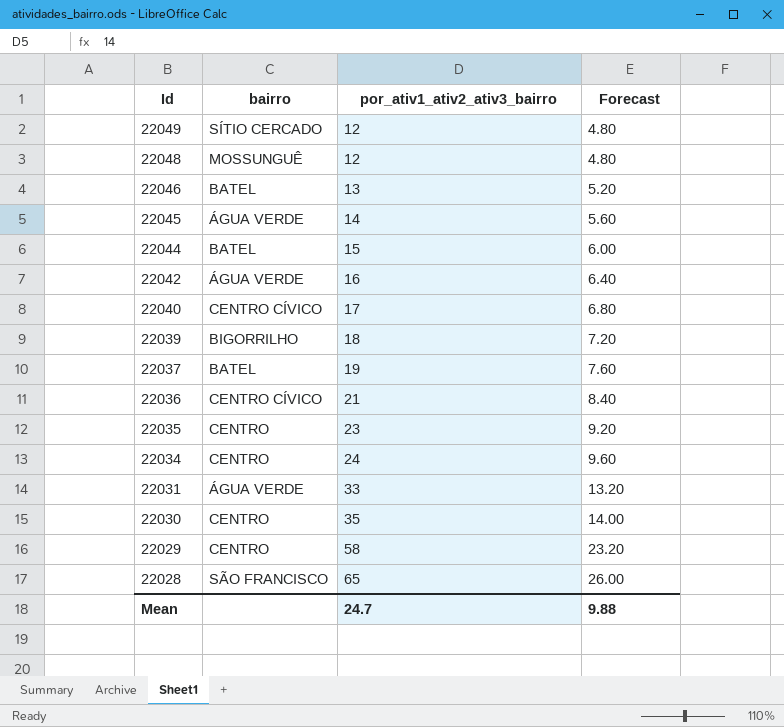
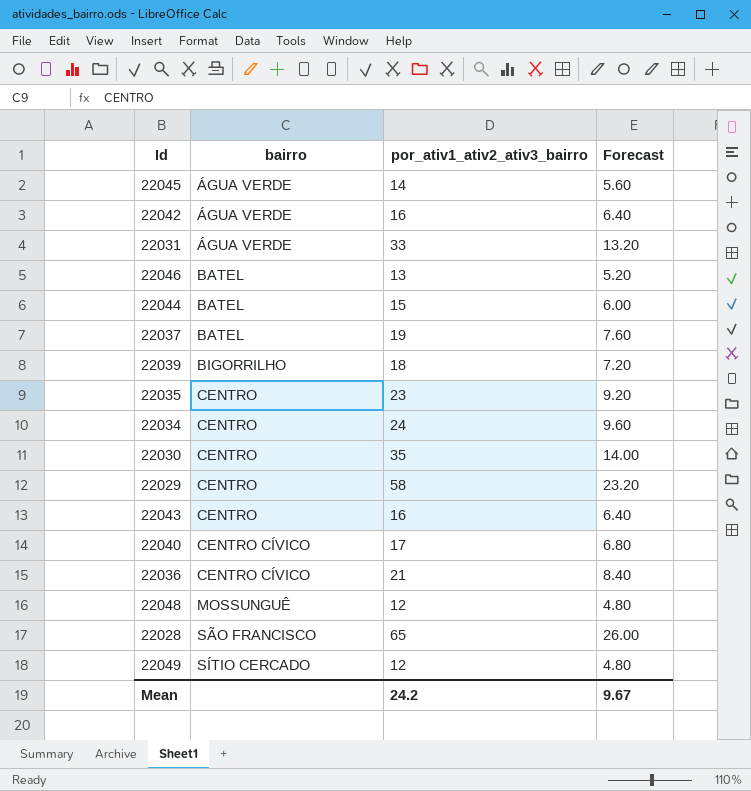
row order: Id descending -> bairro ascending
row 22043: none -> CENTRO | 16 | 6.40
Mean | por_ativ1_ativ2_ativ3_bairro: 24.7 -> 24.2
Mean | Forecast: 9.88 -> 9.67

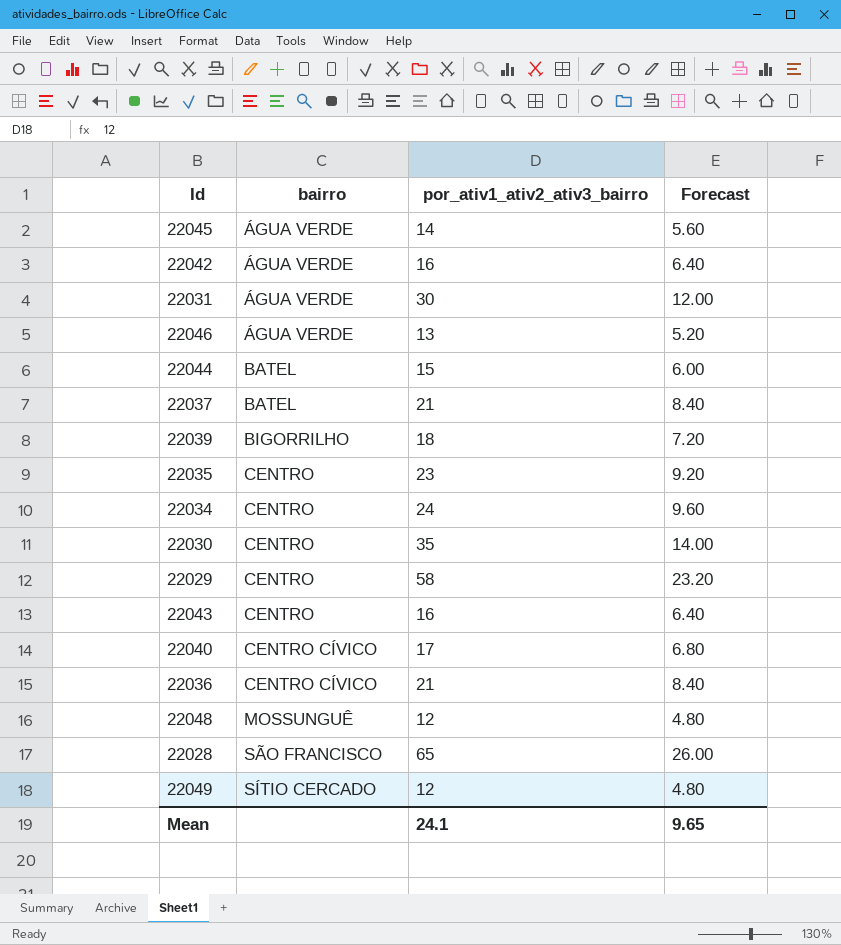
22031 | por_ativ1_ativ2_ativ3_bairro: 33 -> 30
22031 | Forecast: 13.20 -> 12.00
22046 | bairro: BATEL -> ÁGUA VERDE
22037 | por_ativ1_ativ2_ativ3_bairro: 19 -> 21
22037 | Forecast: 7.60 -> 8.40
Mean | por_ativ1_ativ2_ativ3_bairro: 24.2 -> 24.1
Mean | Forecast: 9.67 -> 9.65

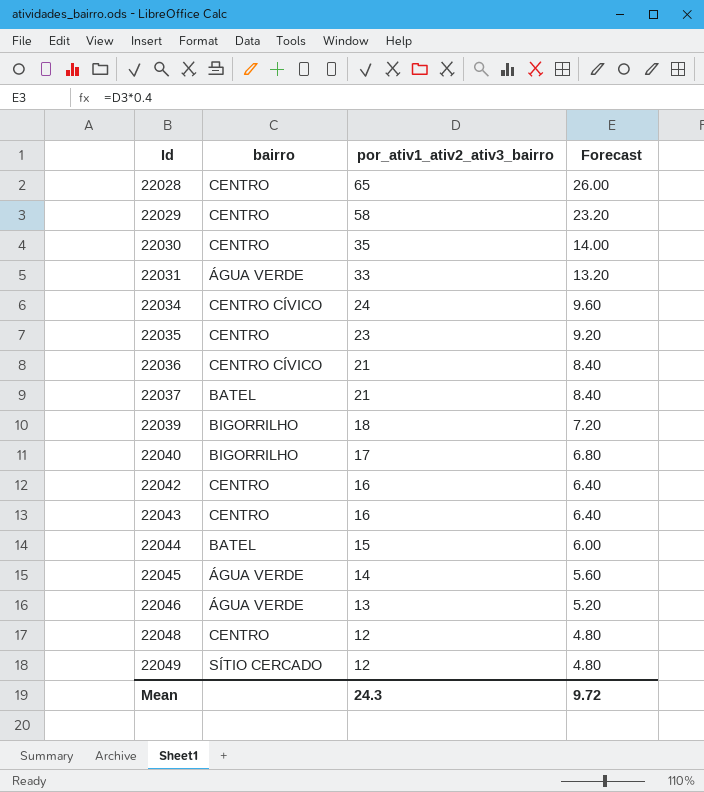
row order: bairro ascending -> Id ascending
22028 | bairro: SÃO FRANCISCO -> CENTRO
22031 | por_ativ1_ativ2_ativ3_bairro: 30 -> 33
22031 | Forecast: 12.00 -> 13.20
22034 | bairro: CENTRO -> CENTRO CÍVICO
22040 | bairro: CENTRO CÍVICO -> BIGORRILHO
22042 | bairro: ÁGUA VERDE -> CENTRO
22048 | bairro: MOSSUNGUÊ -> CENTRO
Mean | por_ativ1_ativ2_ativ3_bairro: 24.1 -> 24.3
Mean | Forecast: 9.65 -> 9.72

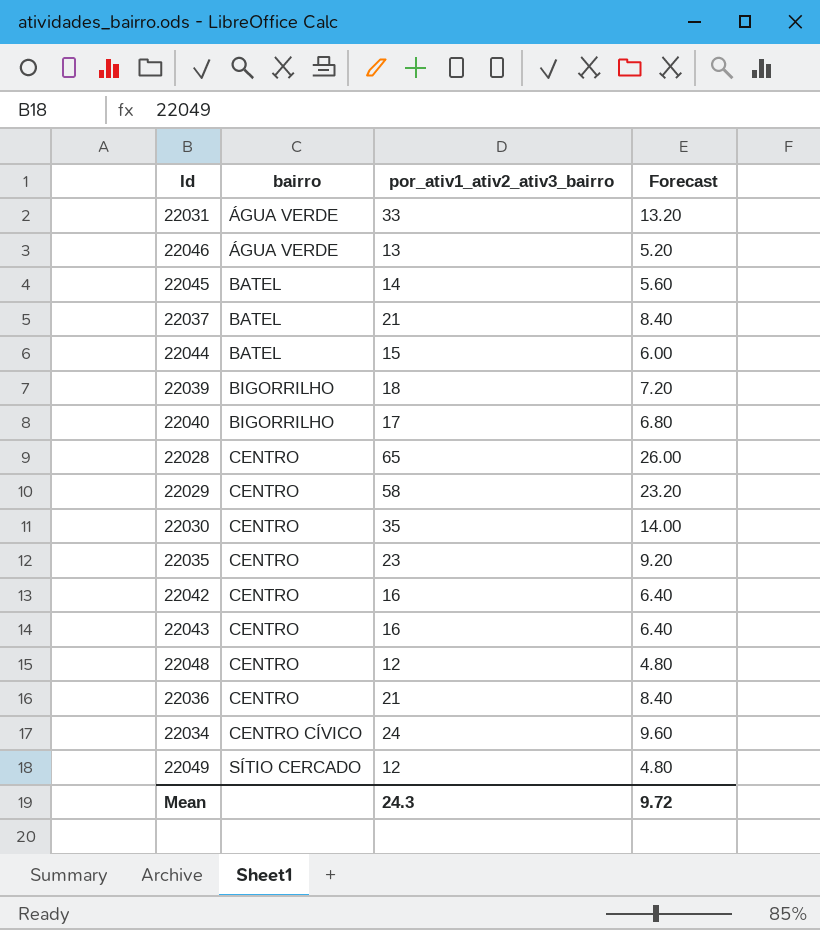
row order: Id ascending -> bairro ascending
22045 | bairro: ÁGUA VERDE -> BATEL
22036 | bairro: CENTRO CÍVICO -> CENTRO

